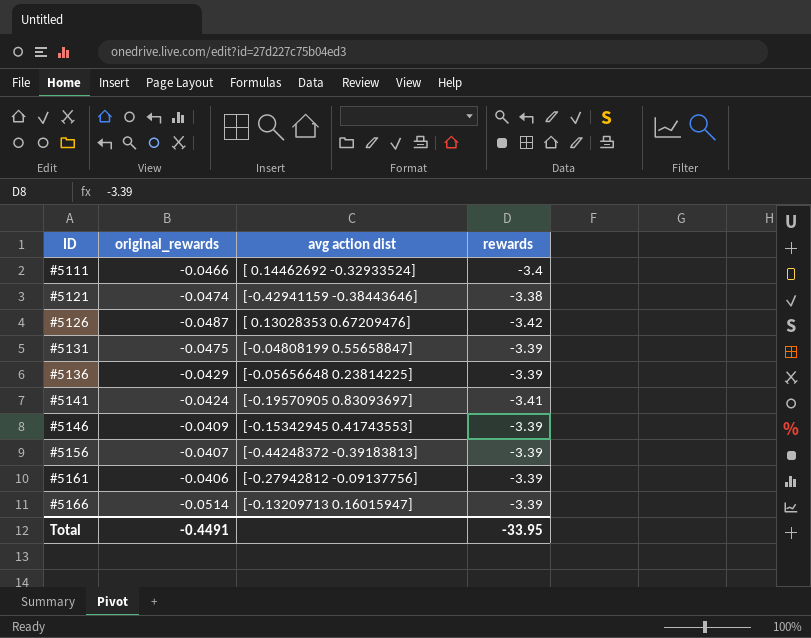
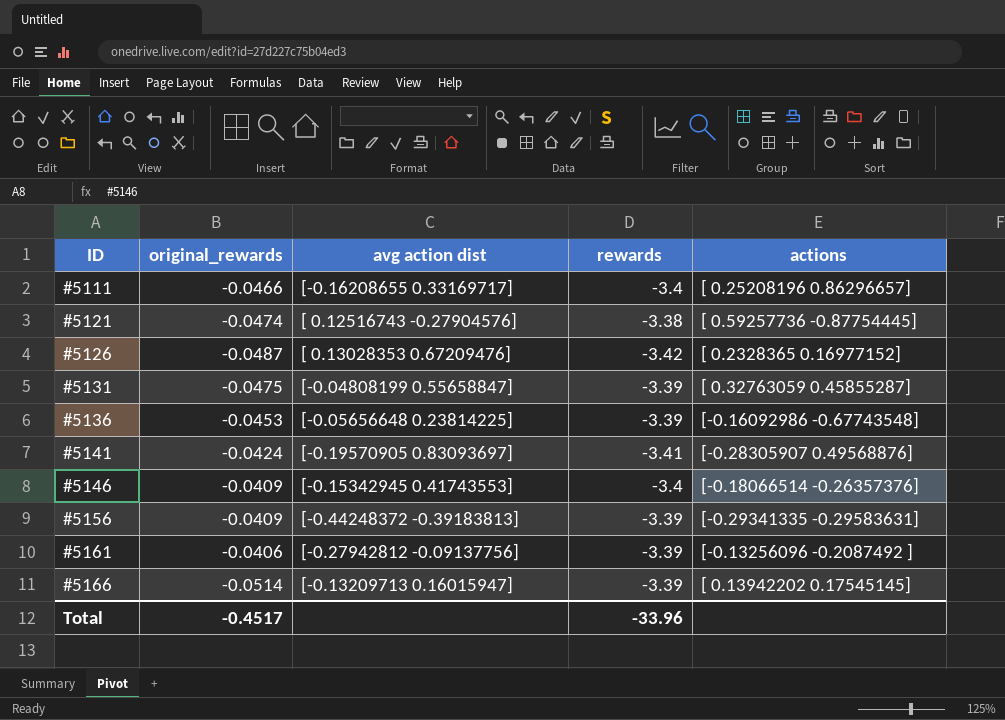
column actions | position: none -> 5
#5111 | avg action dist: [ 0.14462692 -0.32933524] -> [-0.16208655 0.33169717]
#5121 | avg action dist: [-0.42941159 -0.38443646] -> [ 0.12516743 -0.27904576]
#5136 | original_rewards: -0.0429 -> -0.0453
#5146 | rewards: -3.39 -> -3.4
#5156 | original_rewards: -0.0407 -> -0.0409
Total | original_rewards: -0.4491 -> -0.4517
Total | rewards: -33.95 -> -33.96

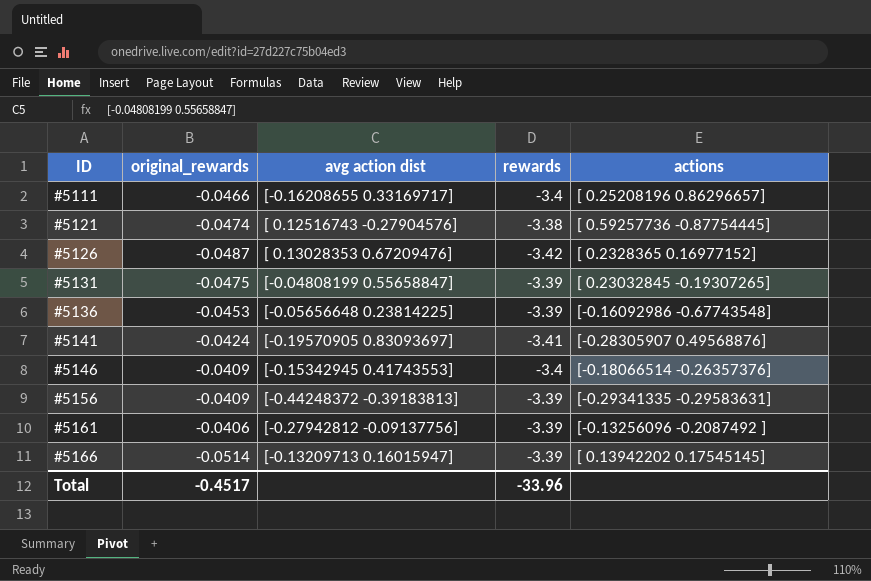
#5131 | actions: [ 0.32763059 0.45855287] -> [ 0.23032845 -0.19307265]

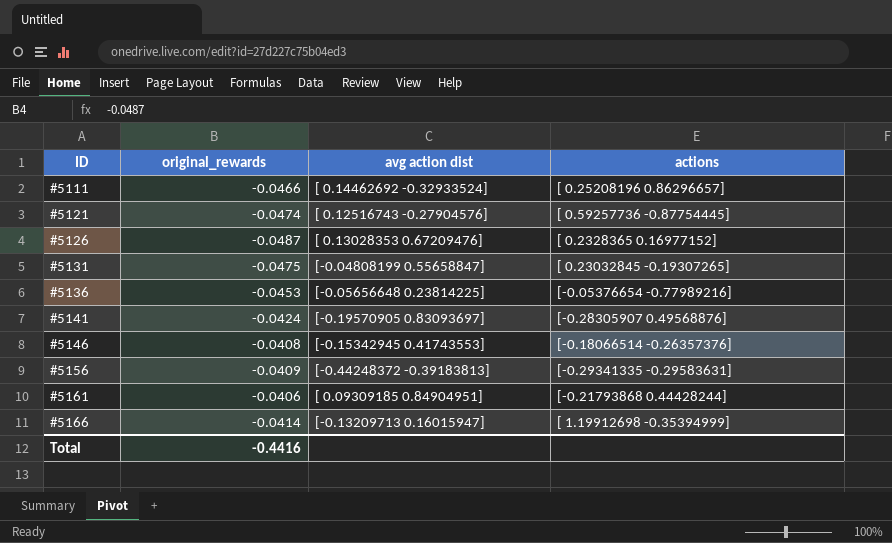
column rewards | position: 4 -> none
#5111 | avg action dist: [-0.16208655 0.33169717] -> [ 0.14462692 -0.32933524]
#5136 | actions: [-0.16092986 -0.67743548] -> [-0.05376654 -0.77989216]
#5146 | original_rewards: -0.0409 -> -0.0408
#5161 | avg action dist: [-0.27942812 -0.09137756] -> [ 0.09309185 0.84904951]
#5161 | actions: [-0.13256096 -0.2087492 ] -> [-0.21793868 0.44428244]
#5166 | original_rewards: -0.0514 -> -0.0414
#5166 | actions: [ 0.13942202 0.17545145] -> [ 1.19912698 -0.35394999]
Total | original_rewards: -0.4517 -> -0.4416

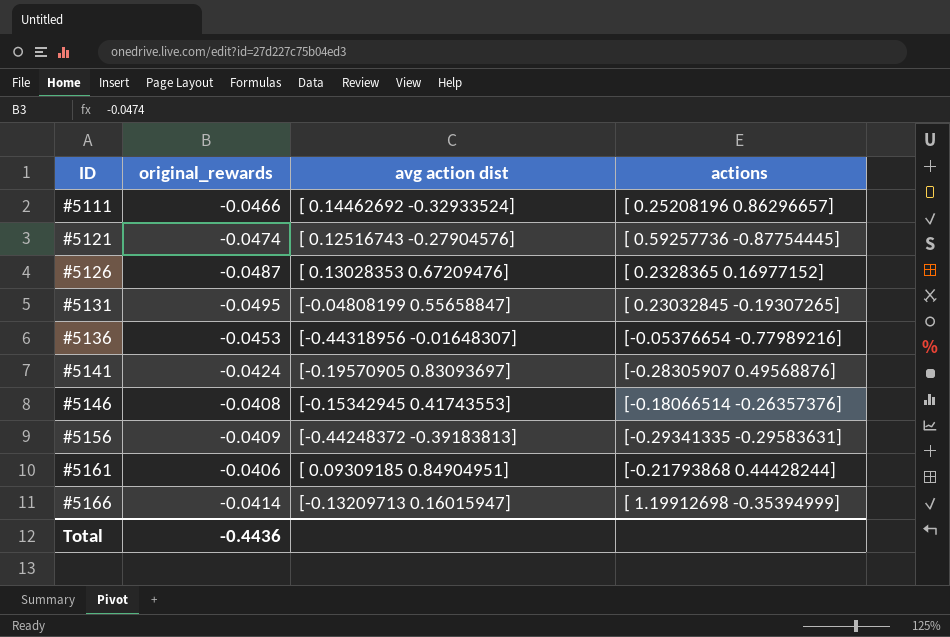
#5131 | original_rewards: -0.0475 -> -0.0495
#5136 | avg action dist: [-0.05656648 0.23814225] -> [-0.44318956 -0.01648307]
Total | original_rewards: -0.4416 -> -0.4436

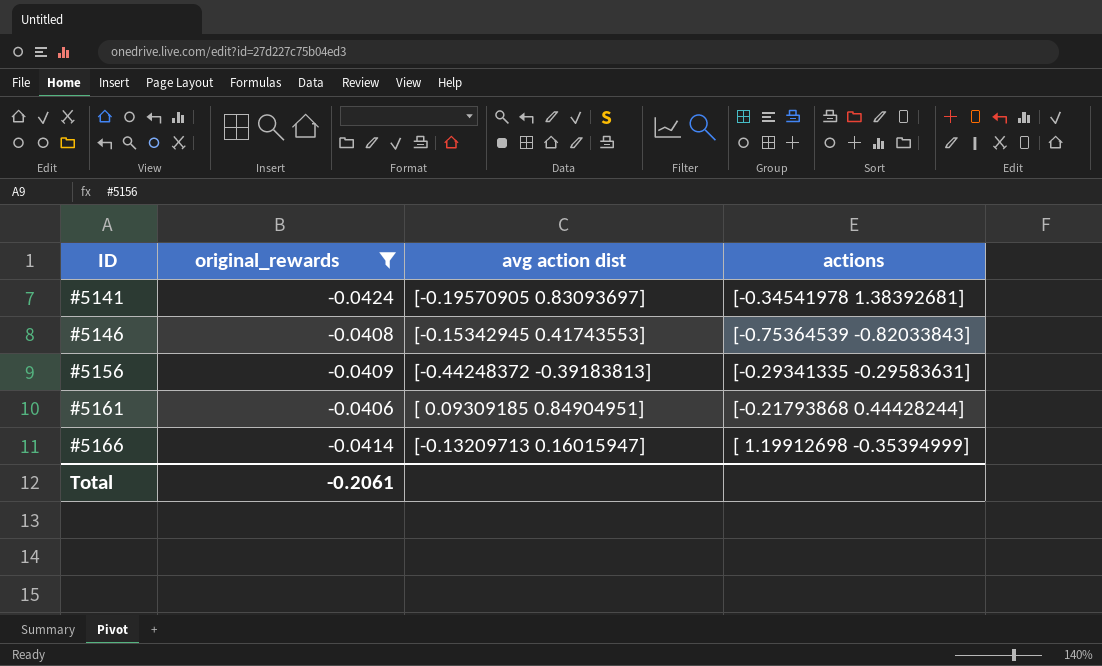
filter: none -> original_rewards >= -0.0424
#5141 | actions: [-0.28305907 0.49568876] -> [-0.34541978 1.38392681]
#5146 | actions: [-0.18066514 -0.26357376] -> [-0.75364539 -0.82033843]
Total | original_rewards: -0.4436 -> -0.2061

